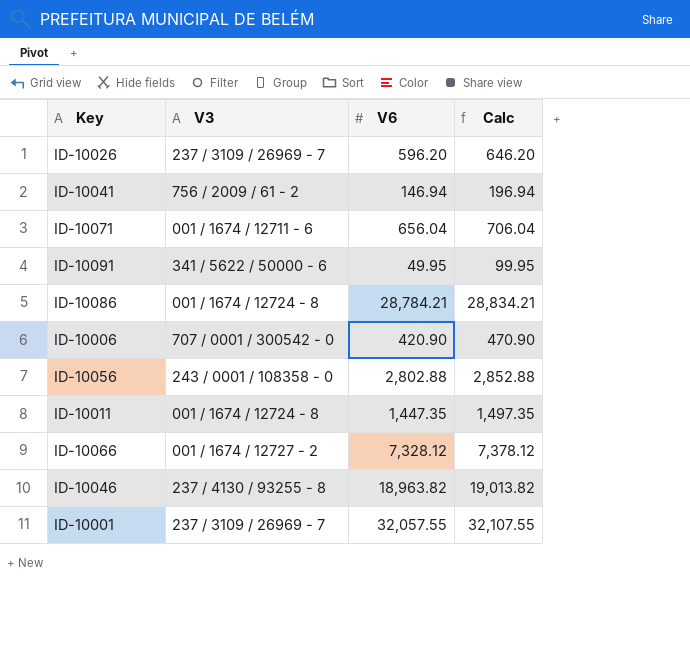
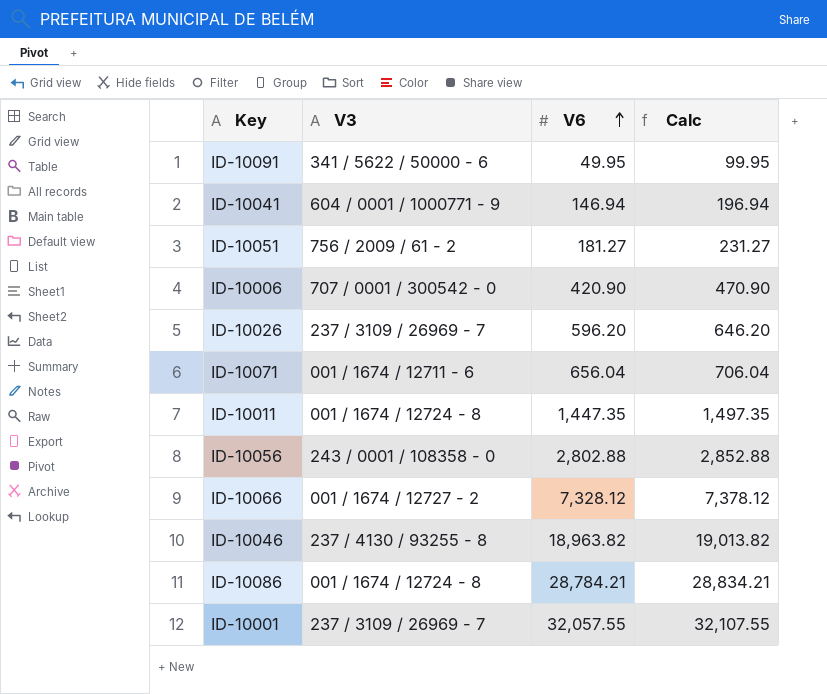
row order: none -> V6 ascending
ID-10041 | V3: 756 / 2009 / 61 - 2 -> 604 / 0001 / 1000771 - 9
row ID-10051: none -> 756 / 2009 / 61 - 2 | 181.27 | 231.27

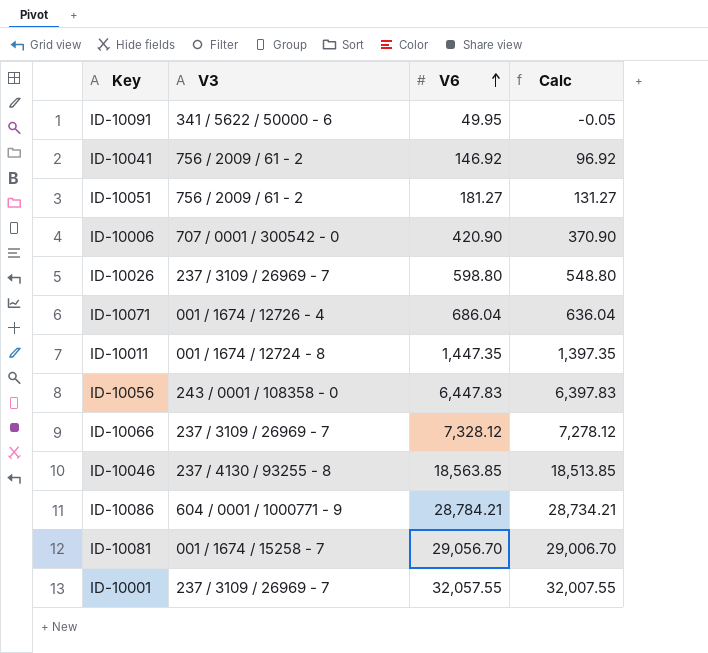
column Calc | formula: [V6] + 50 -> [V6] - 50
ID-10041 | V3: 604 / 0001 / 1000771 - 9 -> 756 / 2009 / 61 - 2
ID-10041 | V6: 146.94 -> 146.92
ID-10026 | V6: 596.20 -> 598.80
ID-10071 | V3: 001 / 1674 / 12711 - 6 -> 001 / 1674 / 12726 - 4
ID-10071 | V6: 656.04 -> 686.04
ID-10056 | V6: 2,802.88 -> 6,447.83
ID-10066 | V3: 001 / 1674 / 12727 - 2 -> 237 / 3109 / 26969 - 7
ID-10046 | V6: 18,963.82 -> 18,563.85
ID-10086 | V3: 001 / 1674 / 12724 - 8 -> 604 / 0001 / 1000771 - 9
row ID-10081: none -> 001 / 1674 / 15258 - 7 | 29,056.70 | 29,006.70

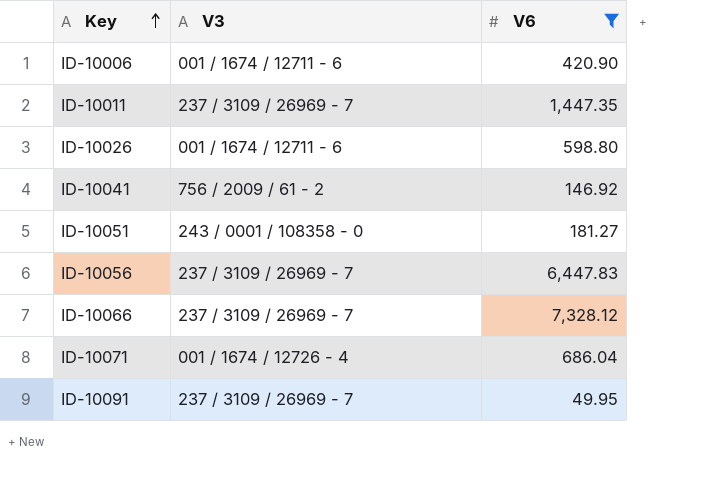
filter: none -> V6 <= 7,328.12
row order: V6 ascending -> Key ascending
column Calc | formula: [V6] - 50 -> none
ID-10006 | V3: 707 / 0001 / 300542 - 0 -> 001 / 1674 / 12711 - 6
ID-10011 | V3: 001 / 1674 / 12724 - 8 -> 237 / 3109 / 26969 - 7
ID-10026 | V3: 237 / 3109 / 26969 - 7 -> 001 / 1674 / 12711 - 6
ID-10051 | V3: 756 / 2009 / 61 - 2 -> 243 / 0001 / 108358 - 0
ID-10056 | V3: 243 / 0001 / 108358 - 0 -> 237 / 3109 / 26969 - 7
ID-10091 | V3: 341 / 5622 / 50000 - 6 -> 237 / 3109 / 26969 - 7

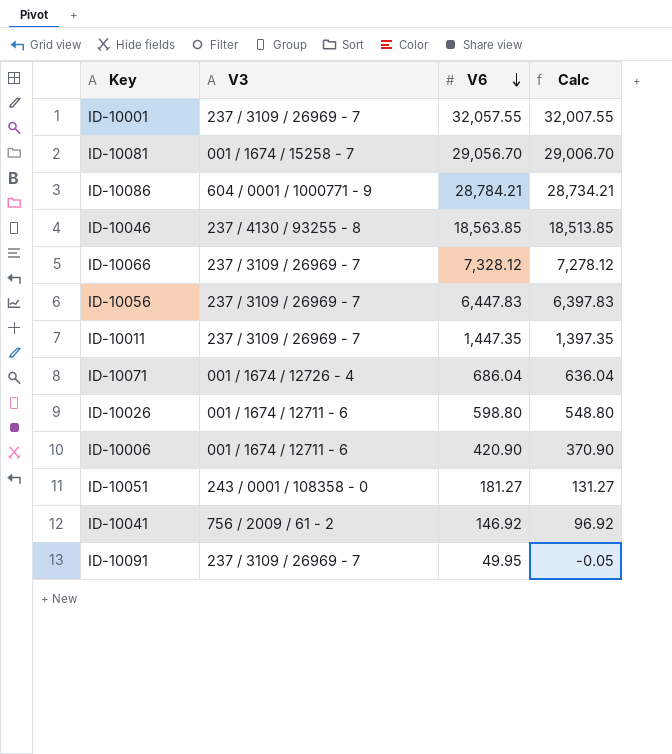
filter: V6 <= 7,328.12 -> none
row order: Key ascending -> V6 descending
column Calc | formula: none -> [V6] - 50

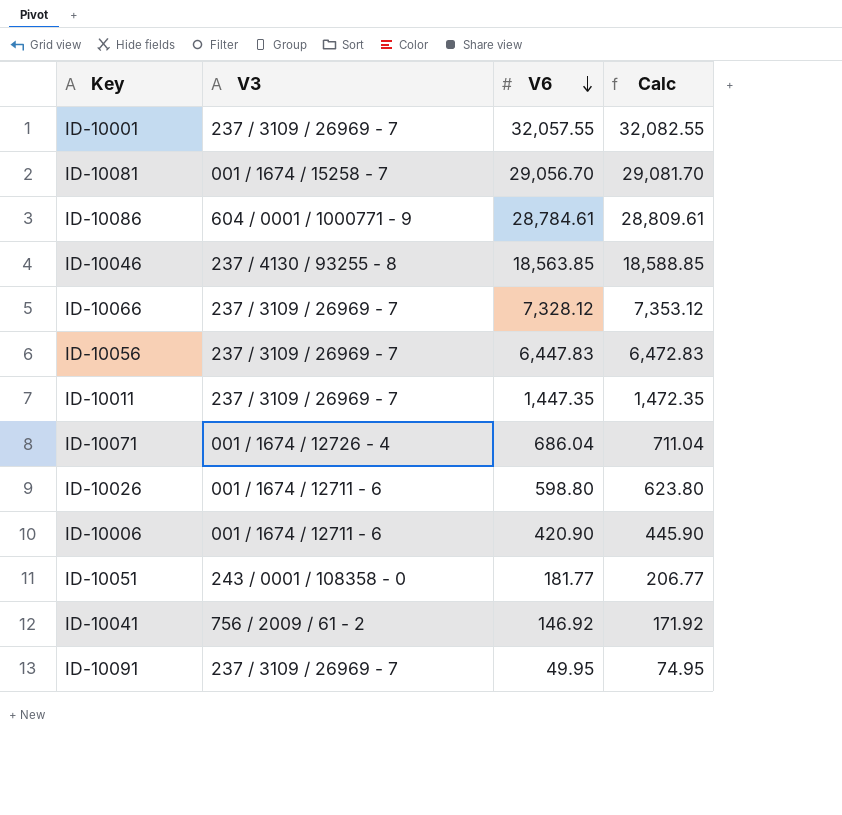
column Calc | formula: [V6] - 50 -> [V6] + 25
ID-10086 | V6: 28,784.21 -> 28,784.61
ID-10051 | V6: 181.27 -> 181.77

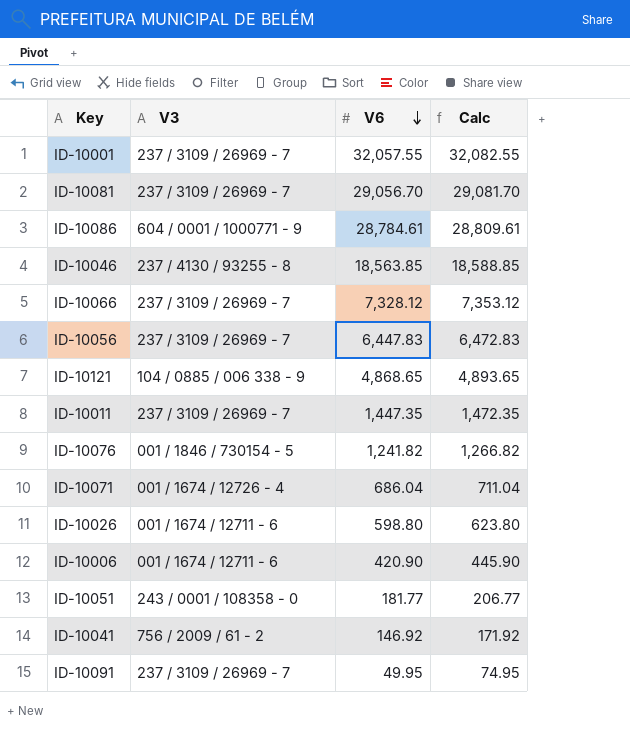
ID-10081 | V3: 001 / 1674 / 15258 - 7 -> 237 / 3109 / 26969 - 7
row ID-10121: none -> 104 / 0885 / 006 338 - 9 | 4,868.65 | 4,893.65
row ID-10076: none -> 001 / 1846 / 730154 - 5 | 1,241.82 | 1,266.82

